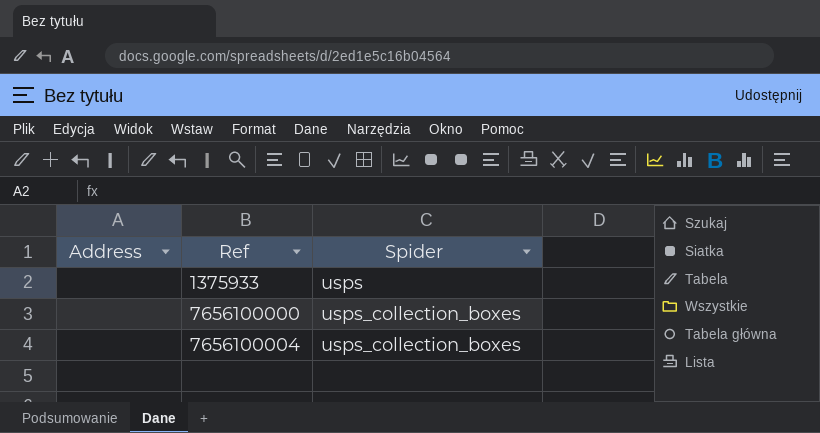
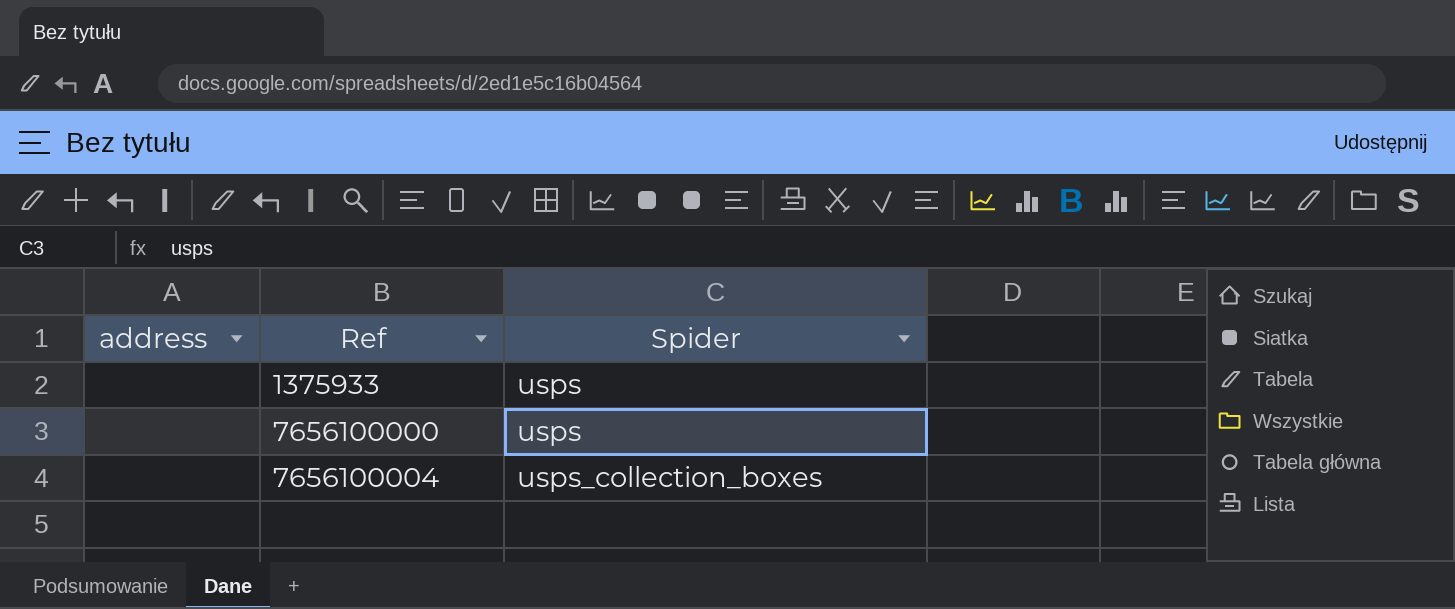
column name: Address -> address
7656100000 | Spider: usps_collection_boxes -> usps

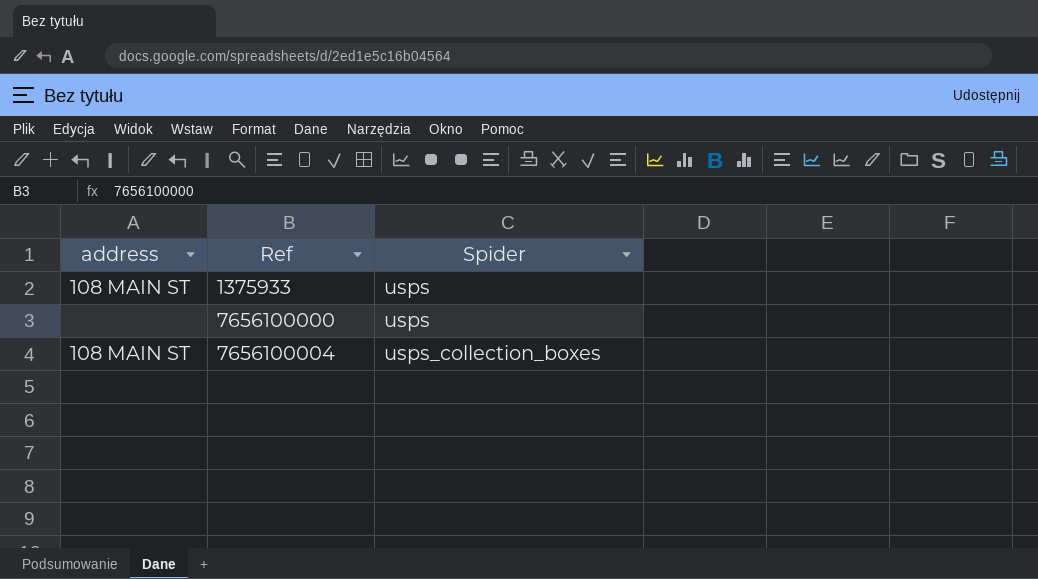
1375933 | address: none -> 108 MAIN ST
7656100004 | address: none -> 108 MAIN ST

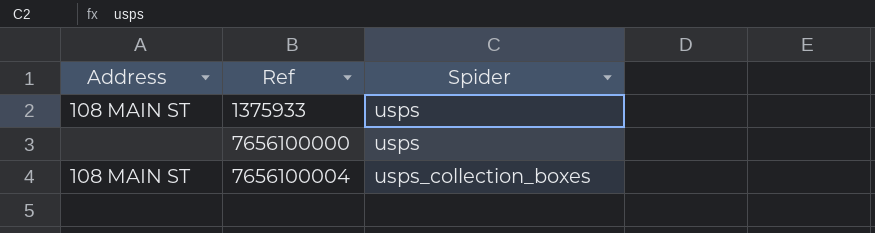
column name: address -> Address

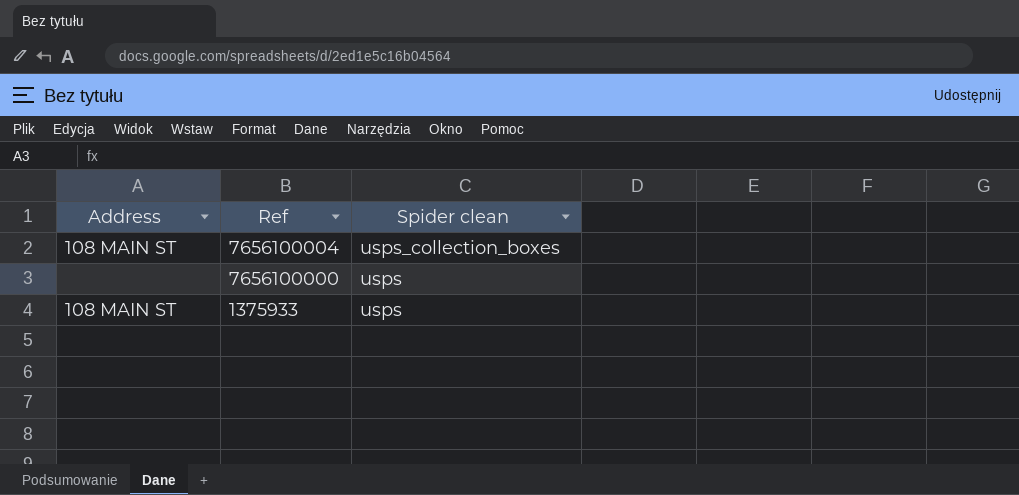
row order: Ref ascending -> Ref descending
column name: Spider -> Spider clean

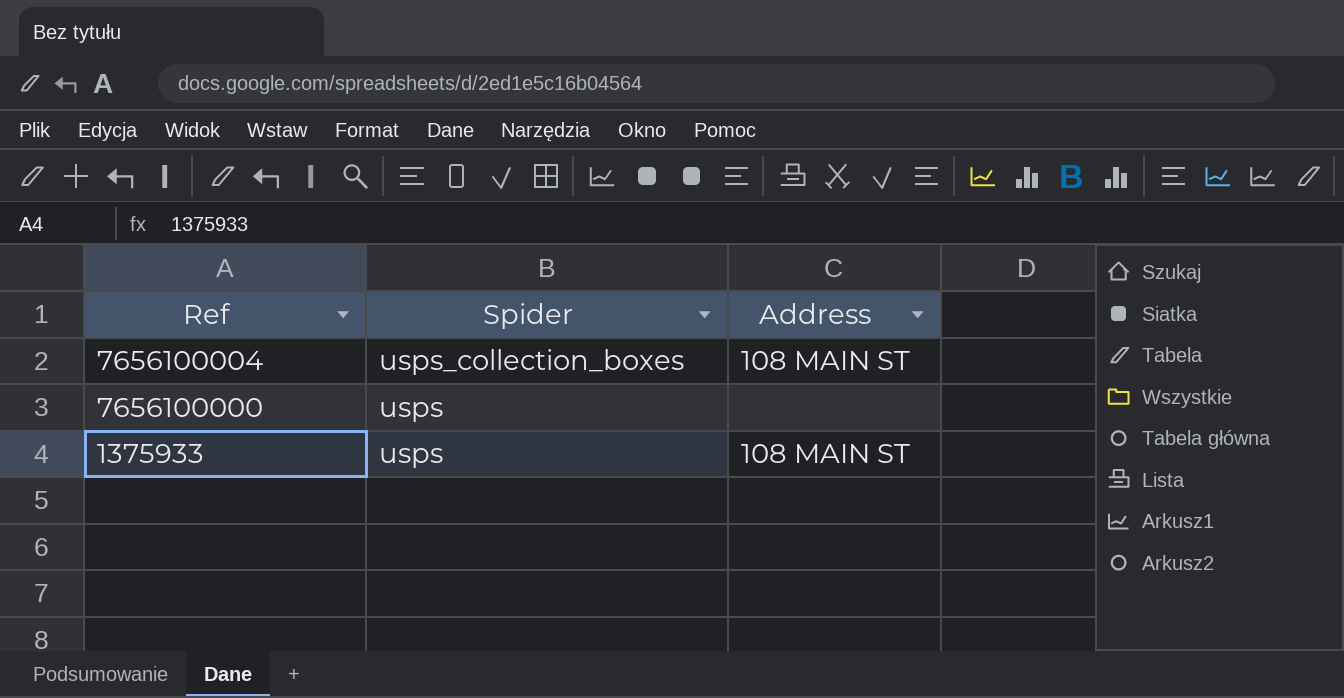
column name: Spider clean -> Spider
column Address | position: 1 -> 3

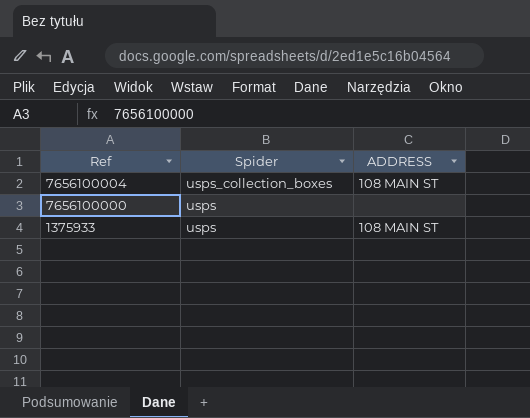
column name: Address -> ADDRESS

